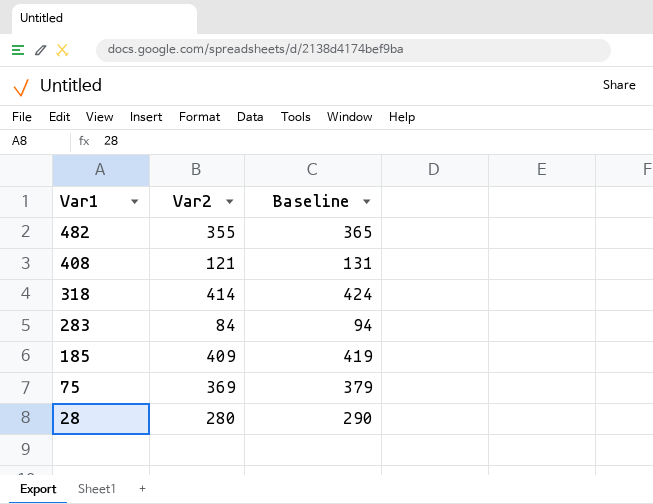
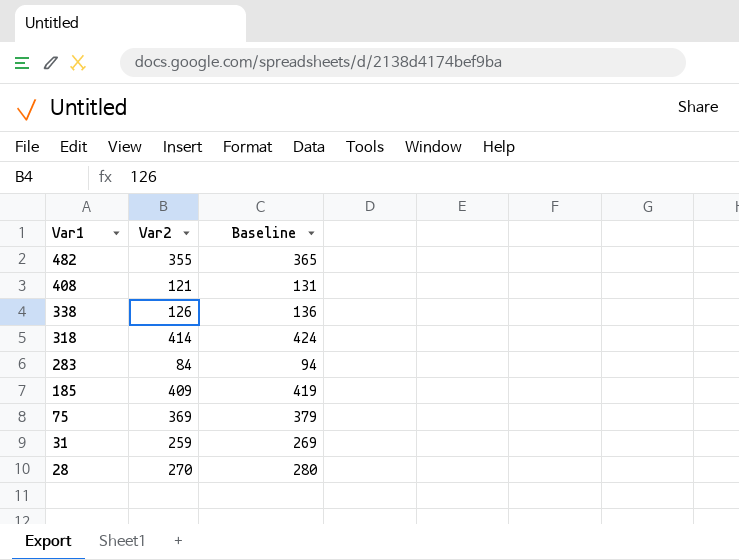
row 338: none -> 126 | 136
row 31: none -> 259 | 269
28 | Var2: 280 -> 270
28 | Baseline: 290 -> 280

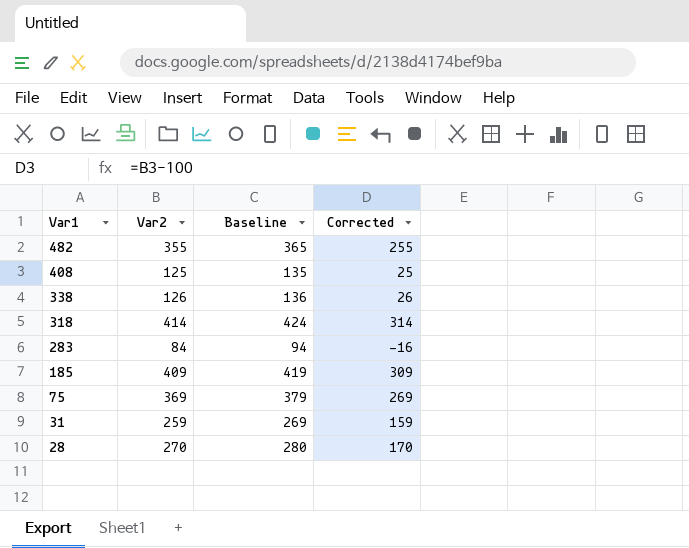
column Corrected | formula: none -> [Var2] - 100
408 | Var2: 121 -> 125
408 | Baseline: 131 -> 135

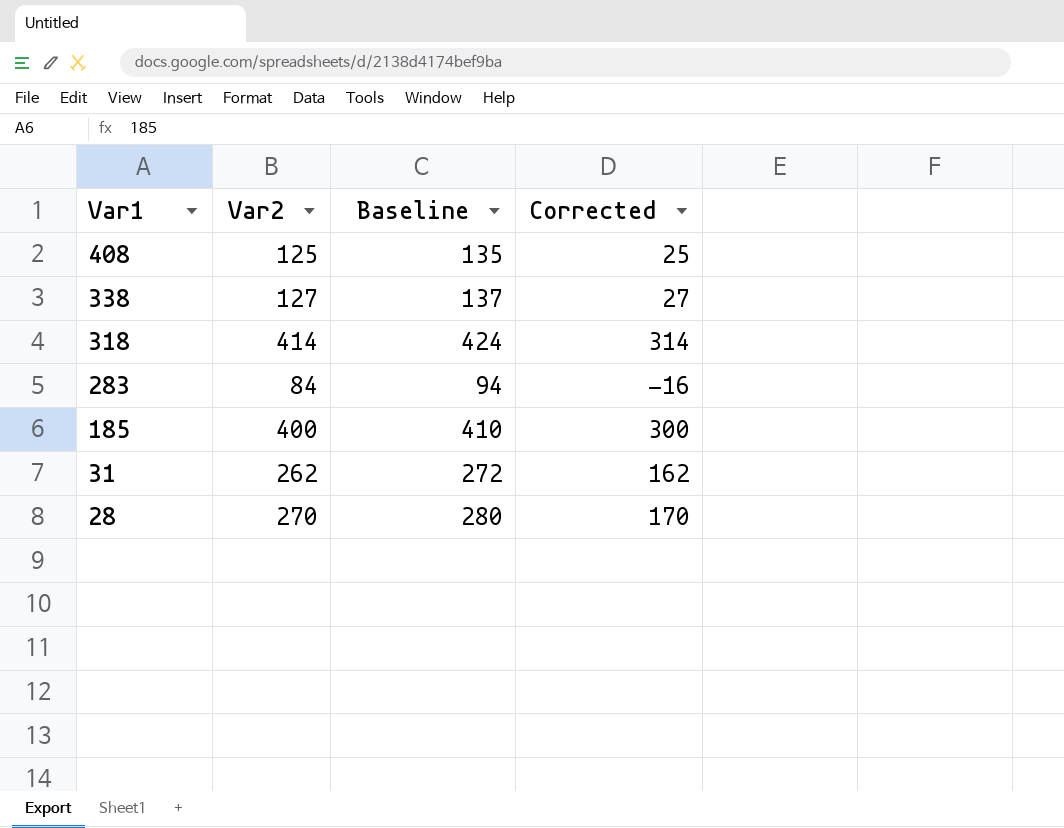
row 482: 355 | 365 | 255 -> none
row 75: 369 | 379 | 269 -> none
338 | Var2: 126 -> 127
338 | Baseline: 136 -> 137
338 | Corrected: 26 -> 27
185 | Var2: 409 -> 400
185 | Baseline: 419 -> 410
185 | Corrected: 309 -> 300
31 | Var2: 259 -> 262
31 | Baseline: 269 -> 272
31 | Corrected: 159 -> 162

